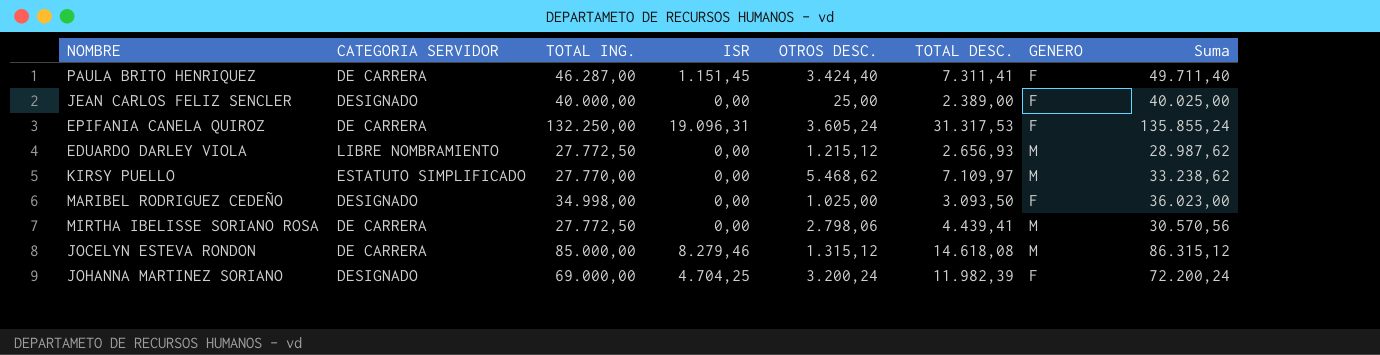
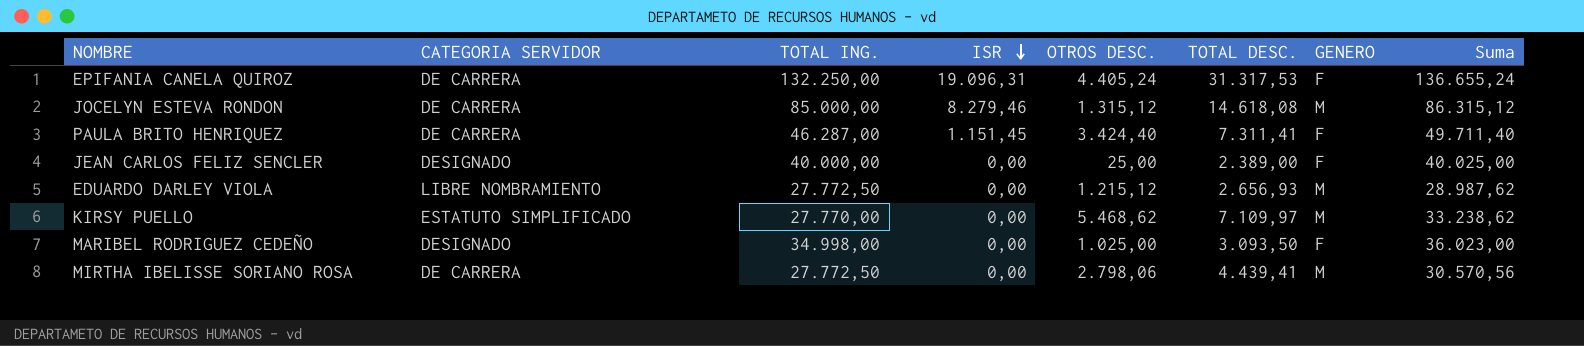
row order: none -> ISR descending
row JOHANNA MARTINEZ SORIANO: DESIGNADO | 69.000,00 | 4.704,25 | 3.200,24 | 11.982,39 | F | 72.200,24 -> none
EPIFANIA CANELA QUIROZ | OTROS DESC.: 3.605,24 -> 4.405,24
EPIFANIA CANELA QUIROZ | Suma: 135.855,24 -> 136.655,24

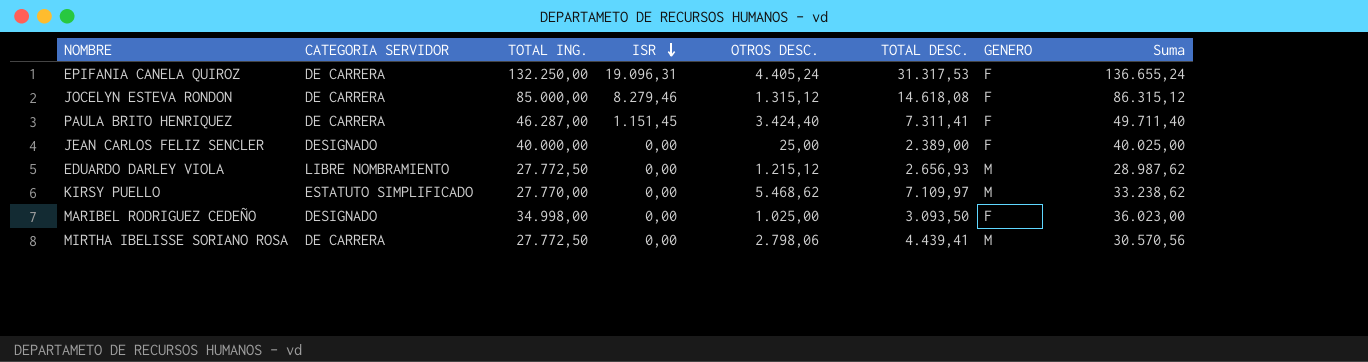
JOCELYN ESTEVA RONDON | GENERO: M -> F

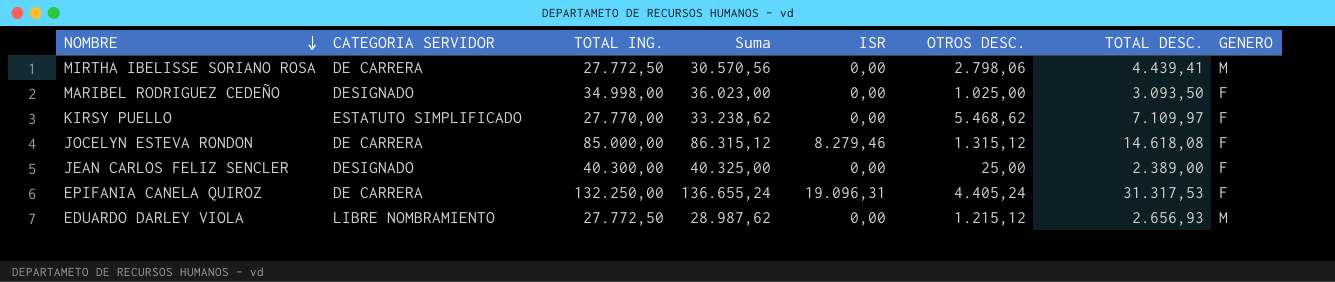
row order: ISR descending -> NOMBRE descending
column Suma | position: 8 -> 4
row PAULA BRITO HENRIQUEZ: DE CARRERA | 46.287,00 | 1.151,45 | 3.424,40 | 7.311,41 | F | 49.711,40 -> none
KIRSY PUELLO | GENERO: M -> F
JEAN CARLOS FELIZ SENCLER | TOTAL ING.: 40.000,00 -> 40.300,00
JEAN CARLOS FELIZ SENCLER | Suma: 40.025,00 -> 40.325,00

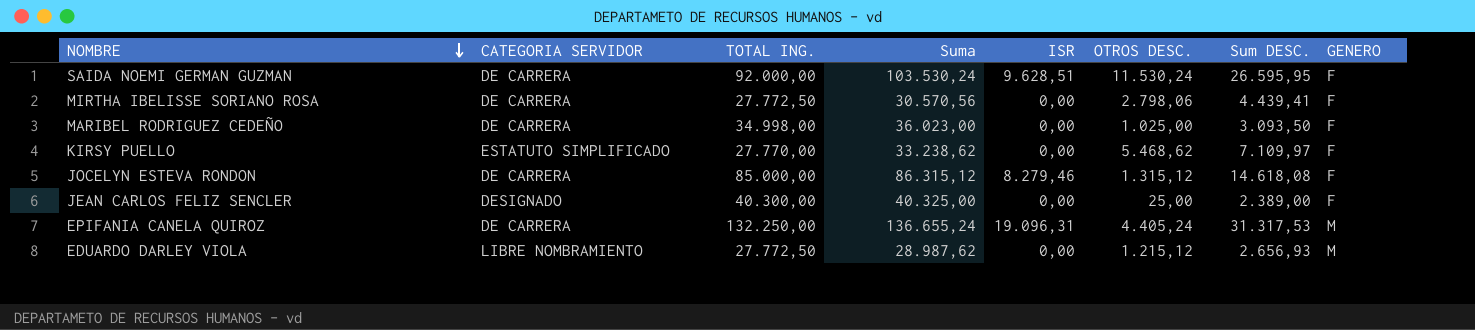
column name: TOTAL DESC. -> Sum DESC.
row SAIDA NOEMI GERMAN GUZMAN: none -> DE CARRERA | 92.000,00 | 103.530,24 | 9.628,51 | 11.530,24 | 26.595,95 | F
MIRTHA IBELISSE SORIANO ROSA | GENERO: M -> F
MARIBEL RODRIGUEZ CEDEÑO | CATEGORIA SERVIDOR: DESIGNADO -> DE CARRERA
EPIFANIA CANELA QUIROZ | GENERO: F -> M

